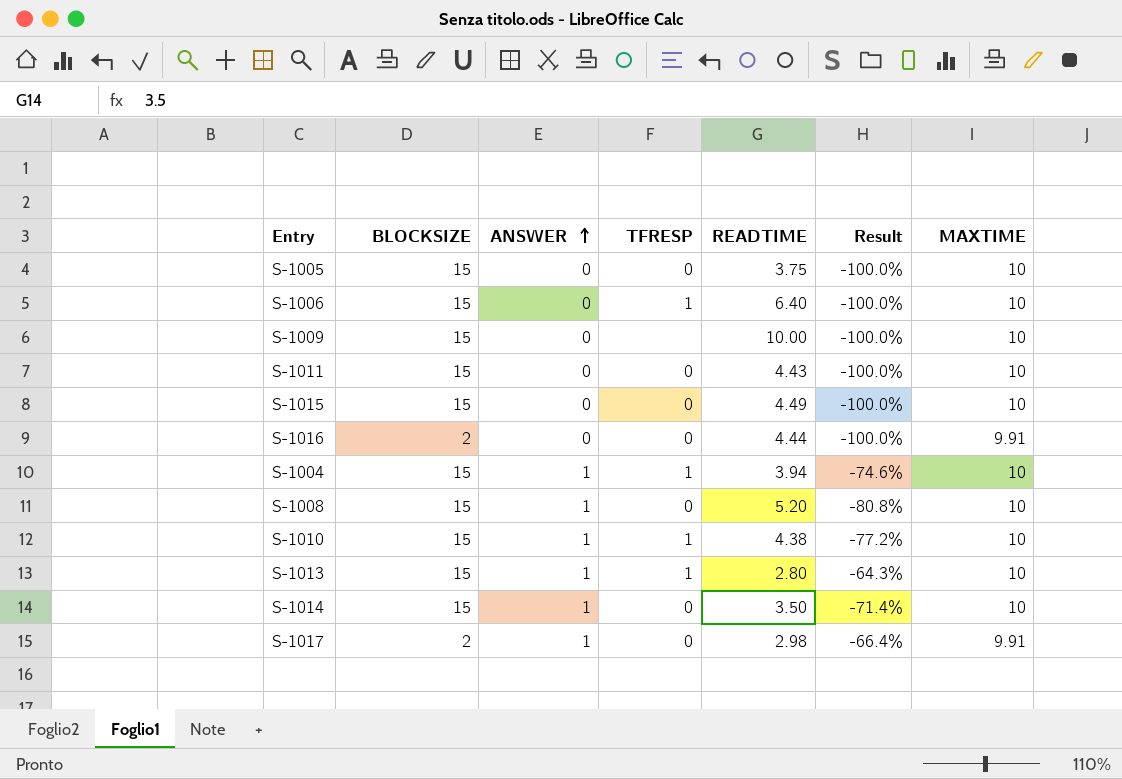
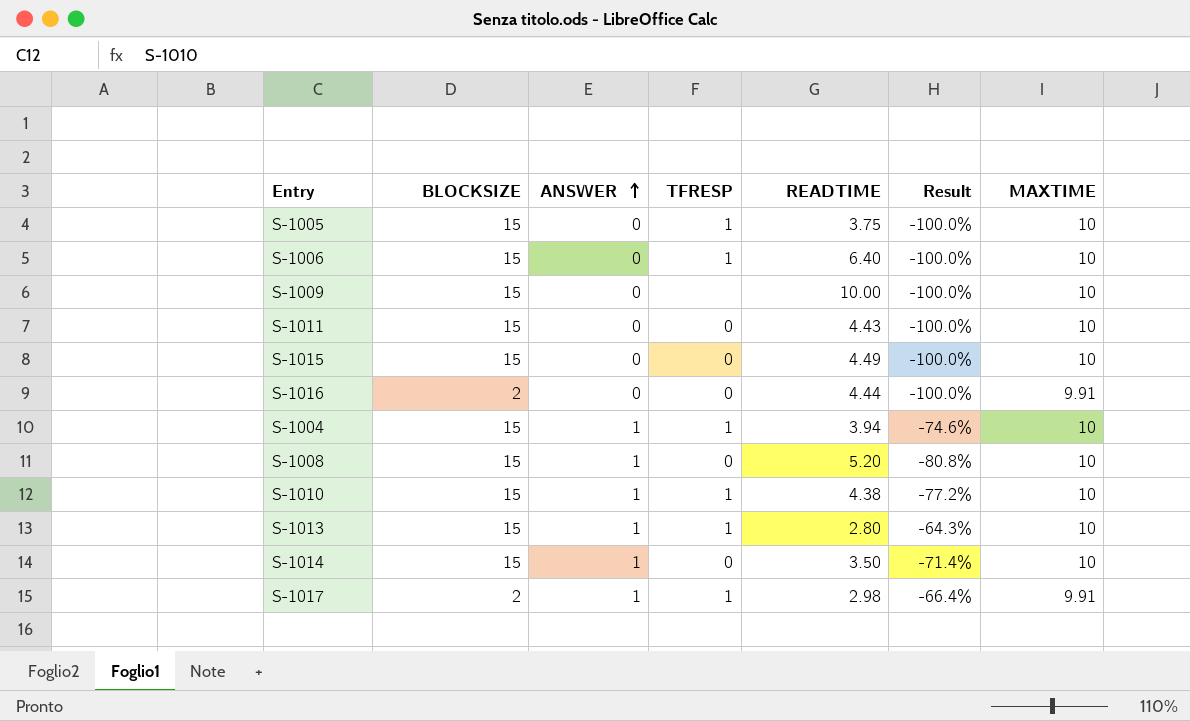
S-1005 | TFRESP: 0 -> 1
S-1017 | TFRESP: 0 -> 1

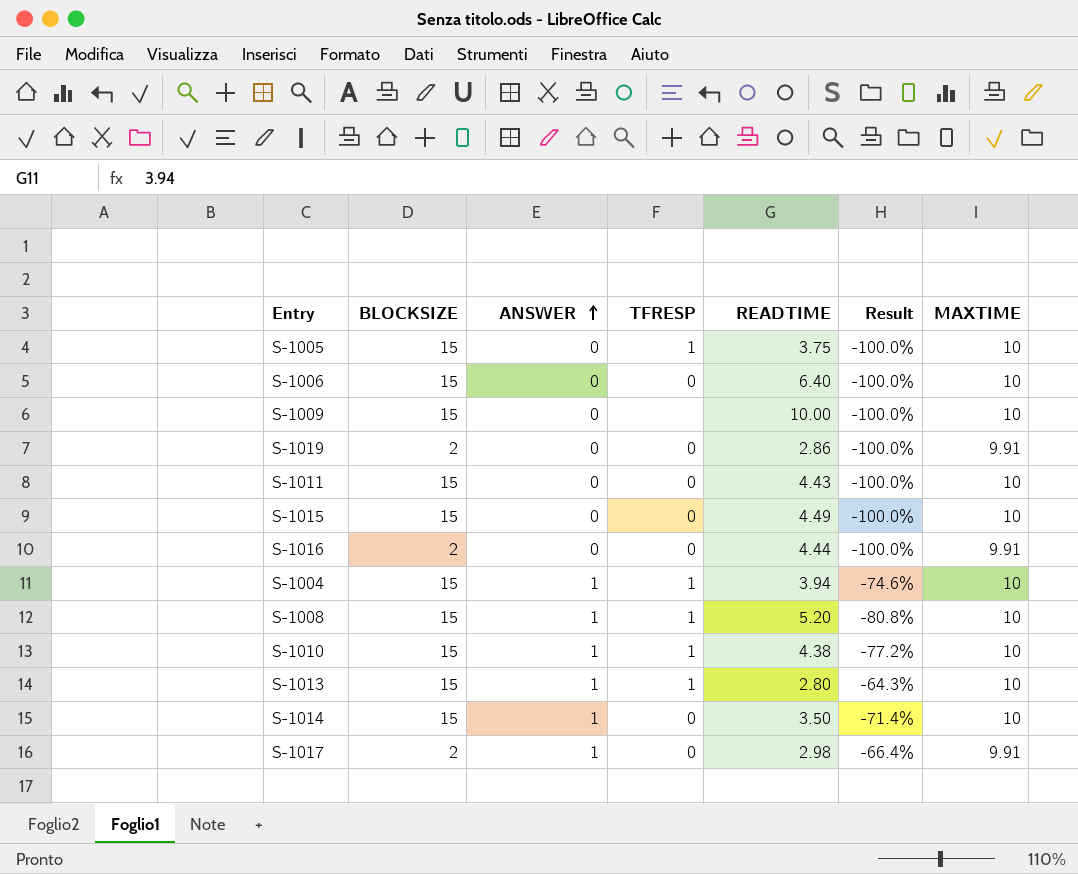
S-1006 | TFRESP: 1 -> 0
row S-1019: none -> 2 | 0 | 0 | 2.86 | -100.0% | 9.91
S-1008 | TFRESP: 0 -> 1
S-1017 | TFRESP: 1 -> 0

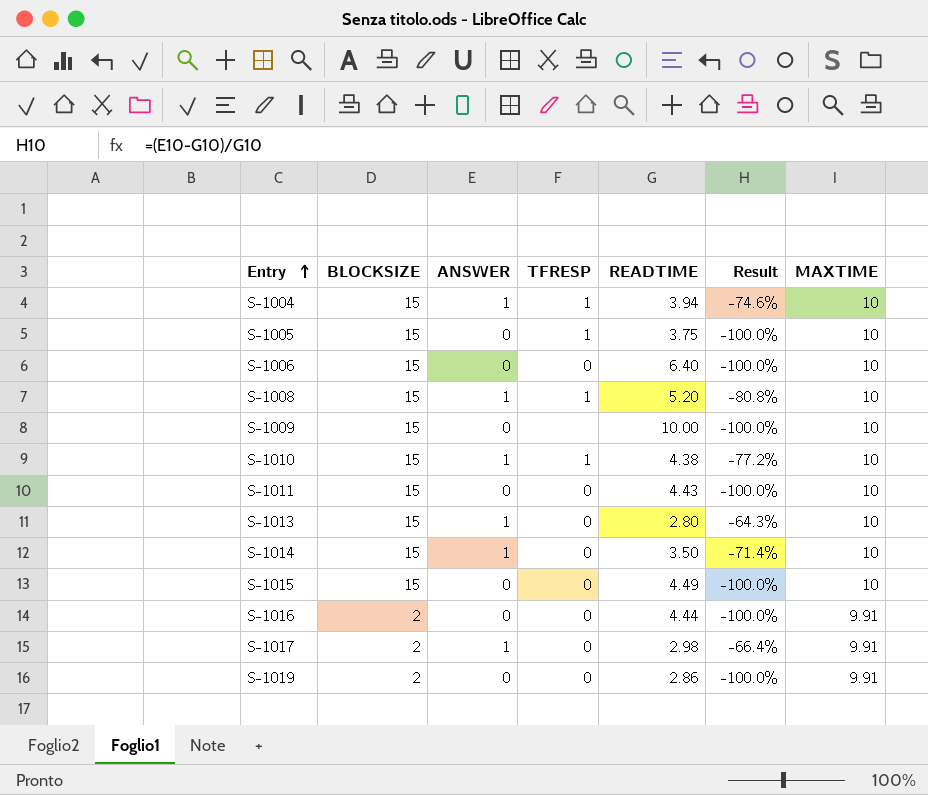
row order: ANSWER ascending -> Entry ascending
S-1013 | TFRESP: 1 -> 0

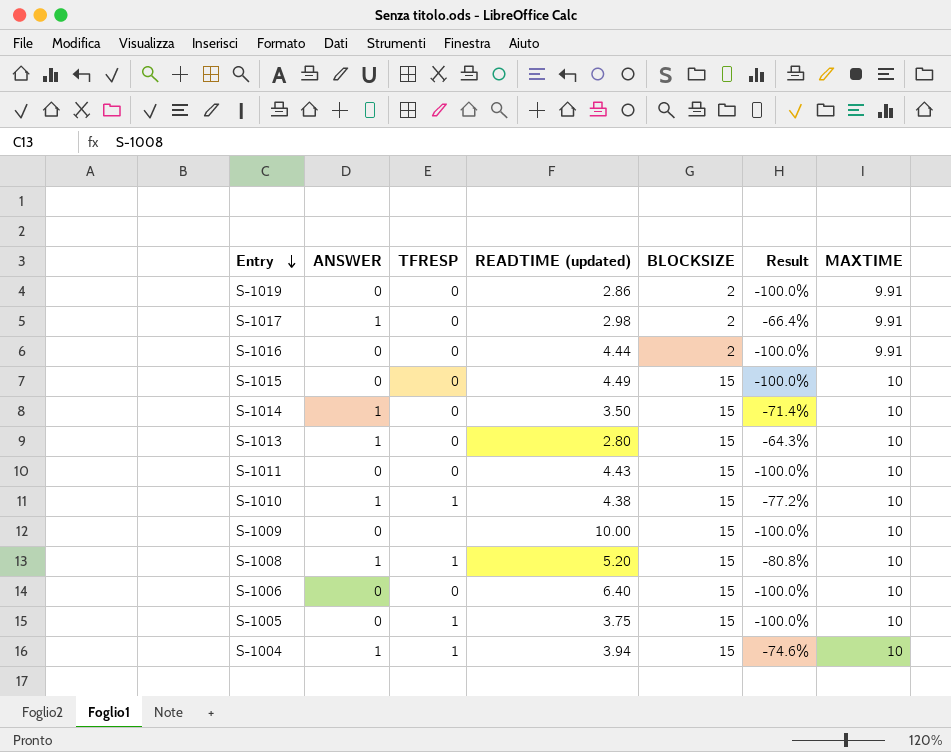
row order: Entry ascending -> Entry descending
column name: READTIME -> READTIME (updated)
column BLOCKSIZE | position: 2 -> 5

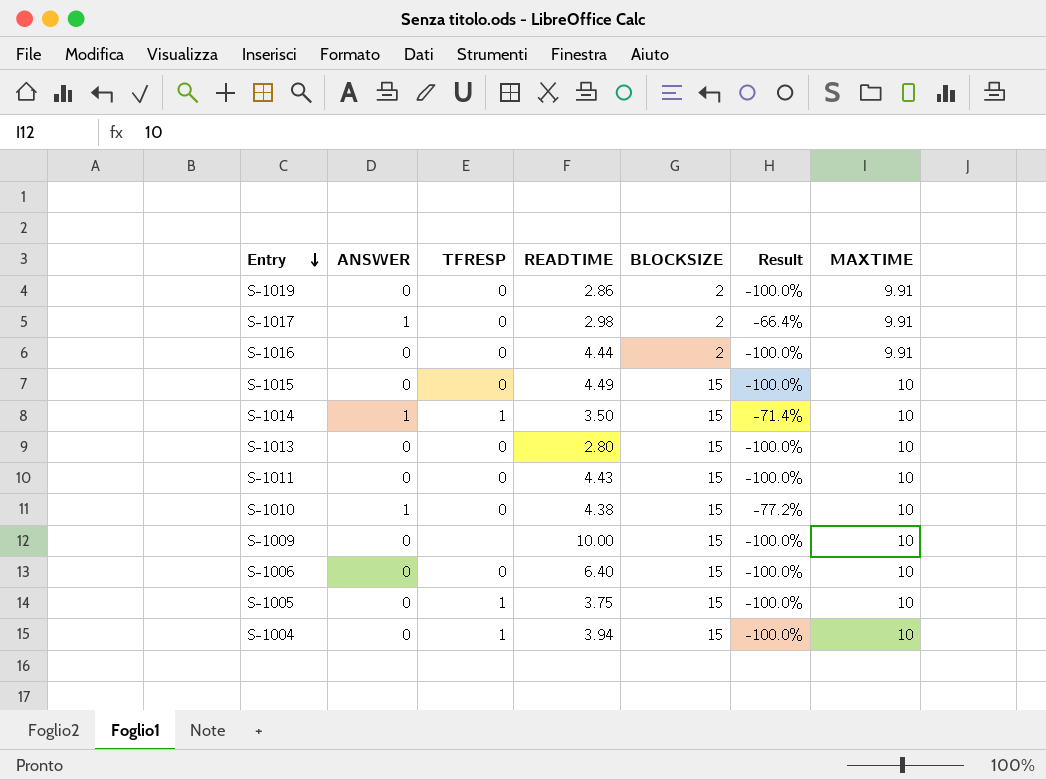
column name: READTIME (updated) -> READTIME
row S-1008: 1 | 1 | 5.20 | 15 | -80.8% | 10 -> none
S-1014 | TFRESP: 0 -> 1
S-1013 | ANSWER: 1 -> 0
S-1013 | Result: -64.3% -> -100.0%
S-1010 | TFRESP: 1 -> 0
S-1004 | ANSWER: 1 -> 0
S-1004 | Result: -74.6% -> -100.0%

